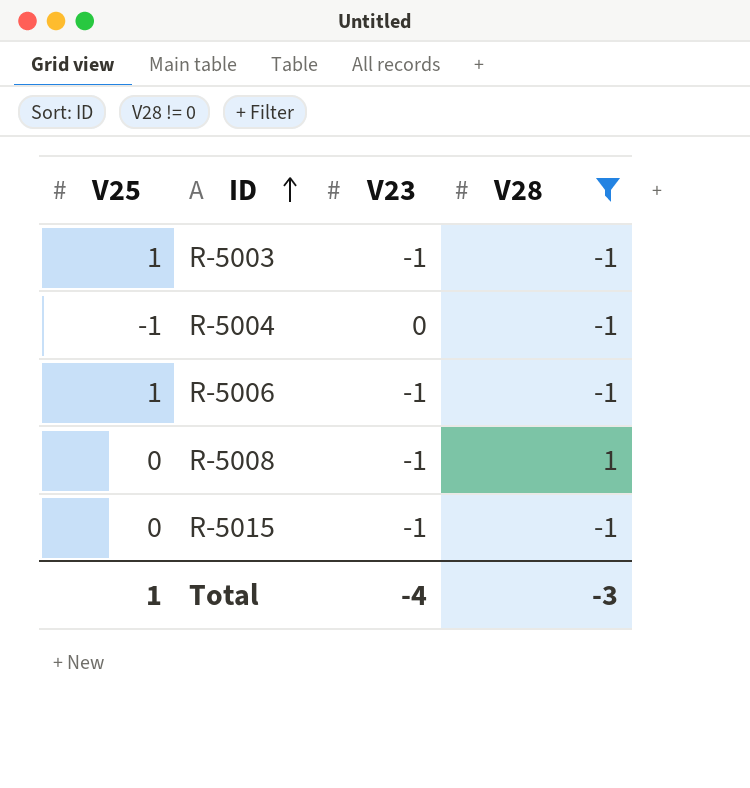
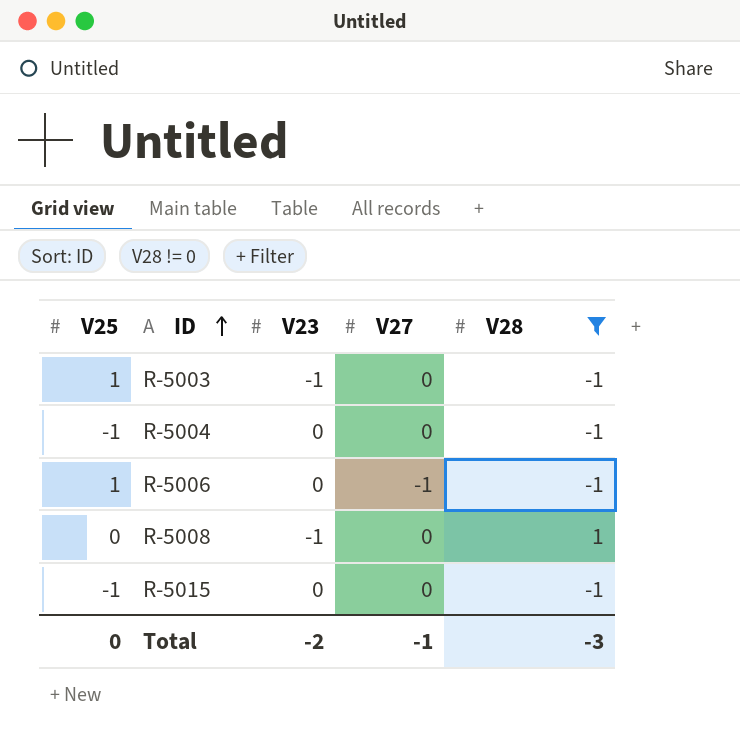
column V27 | position: none -> 4
R-5006 | V23: -1 -> 0
R-5015 | V25: 0 -> -1
R-5015 | V23: -1 -> 0
Total | V25: 1 -> 0
Total | V23: -4 -> -2

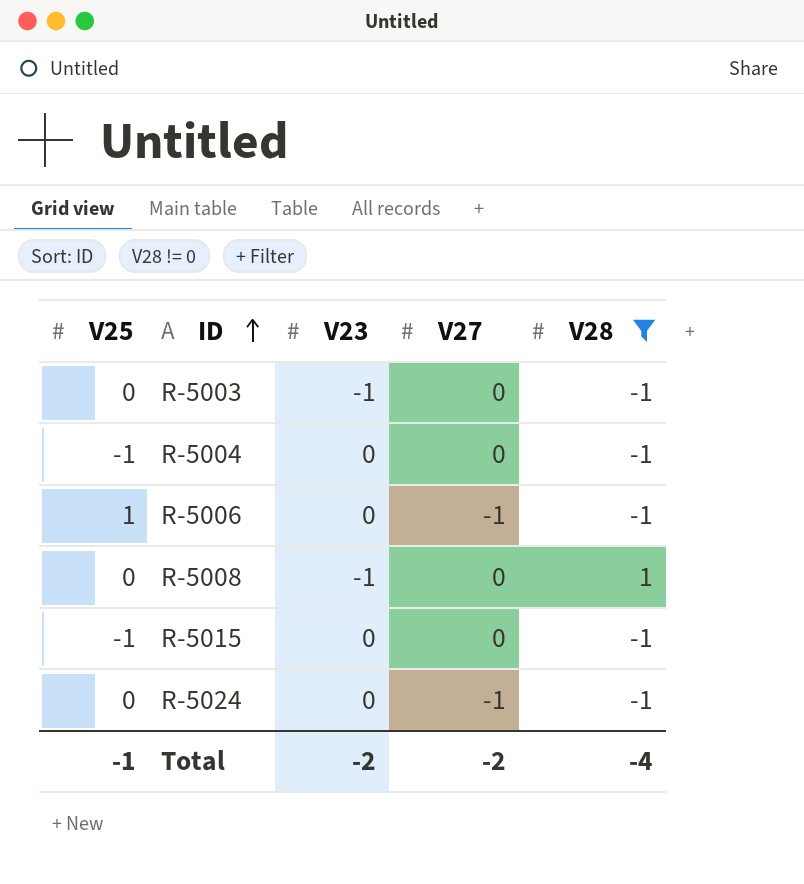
R-5003 | V25: 1 -> 0
row R-5024: none -> 0 | 0 | -1 | -1
Total | V25: 0 -> -1
Total | V27: -1 -> -2
Total | V28: -3 -> -4

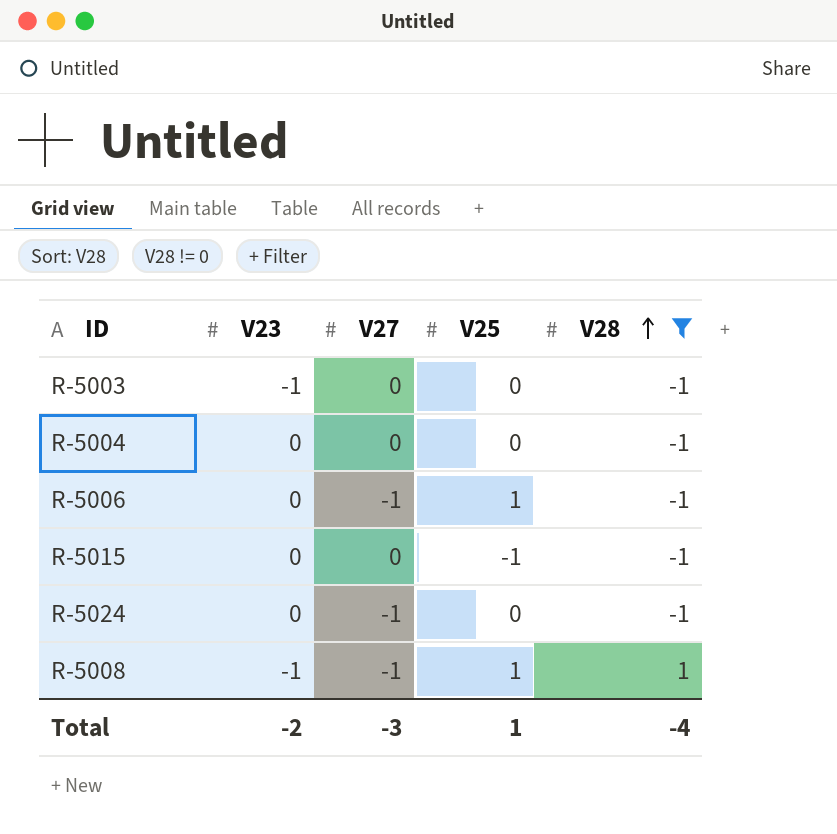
row order: ID ascending -> V28 ascending
column V25 | position: 1 -> 4
R-5004 | V25: -1 -> 0
R-5008 | V27: 0 -> -1
R-5008 | V25: 0 -> 1
Total | V27: -2 -> -3
Total | V25: -1 -> 1

